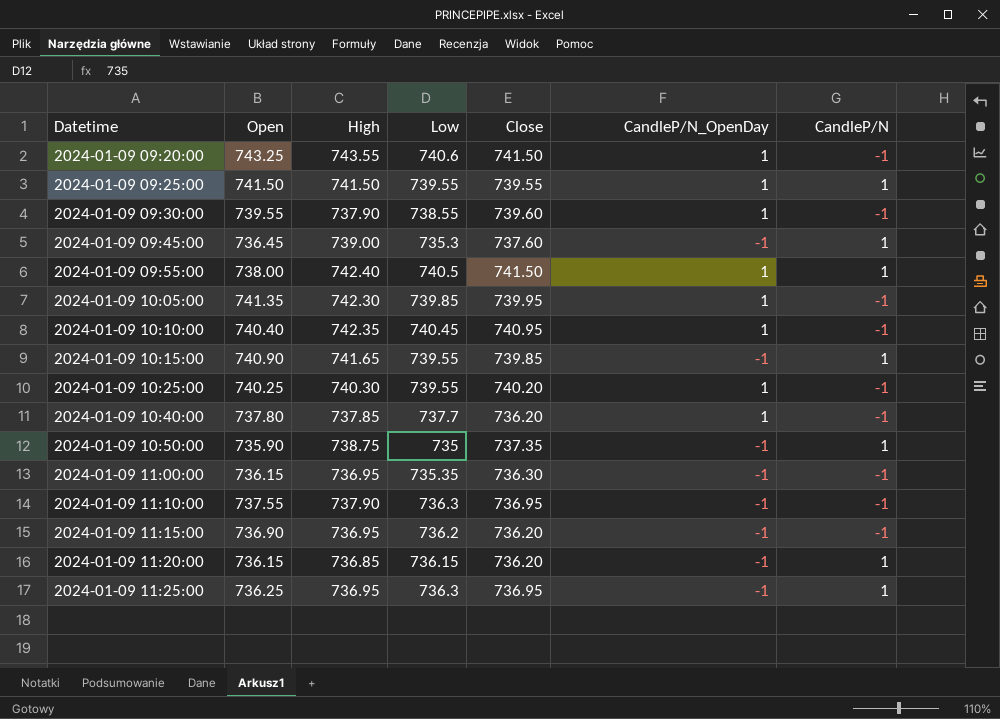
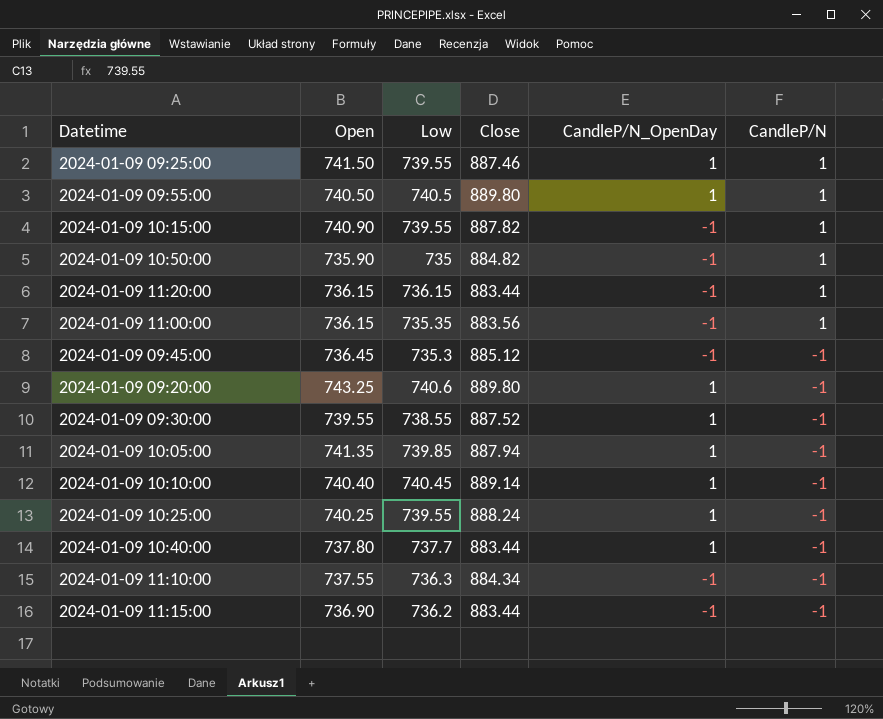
row order: Datetime ascending -> CandleP/N descending
column High | position: 3 -> none
row 2024-01-09 11:25:00: 736.25 | 736.95 | 736.3 | 736.95 | -1 | 1 -> none
2024-01-09 09:25:00 | Close: 739.55 -> 887.46
2024-01-09 09:55:00 | Open: 738.00 -> 740.50
2024-01-09 09:55:00 | Close: 741.50 -> 889.80
2024-01-09 10:15:00 | Close: 739.85 -> 887.82
2024-01-09 10:50:00 | Close: 737.35 -> 884.82
2024-01-09 11:20:00 | Close: 736.20 -> 883.44
2024-01-09 11:00:00 | Close: 736.30 -> 883.56
2024-01-09 11:00:00 | CandleP/N: -1 -> 1
2024-01-09 09:45:00 | Close: 737.60 -> 885.12
2024-01-09 09:45:00 | CandleP/N: 1 -> -1
2024-01-09 09:20:00 | Close: 741.50 -> 889.80
2024-01-09 09:30:00 | Close: 739.60 -> 887.52
2024-01-09 10:05:00 | Close: 739.95 -> 887.94
2024-01-09 10:10:00 | Close: 740.95 -> 889.14
2024-01-09 10:25:00 | Close: 740.20 -> 888.24
2024-01-09 10:40:00 | Close: 736.20 -> 883.44
2024-01-09 11:10:00 | Close: 736.95 -> 884.34
2024-01-09 11:15:00 | Close: 736.20 -> 883.44

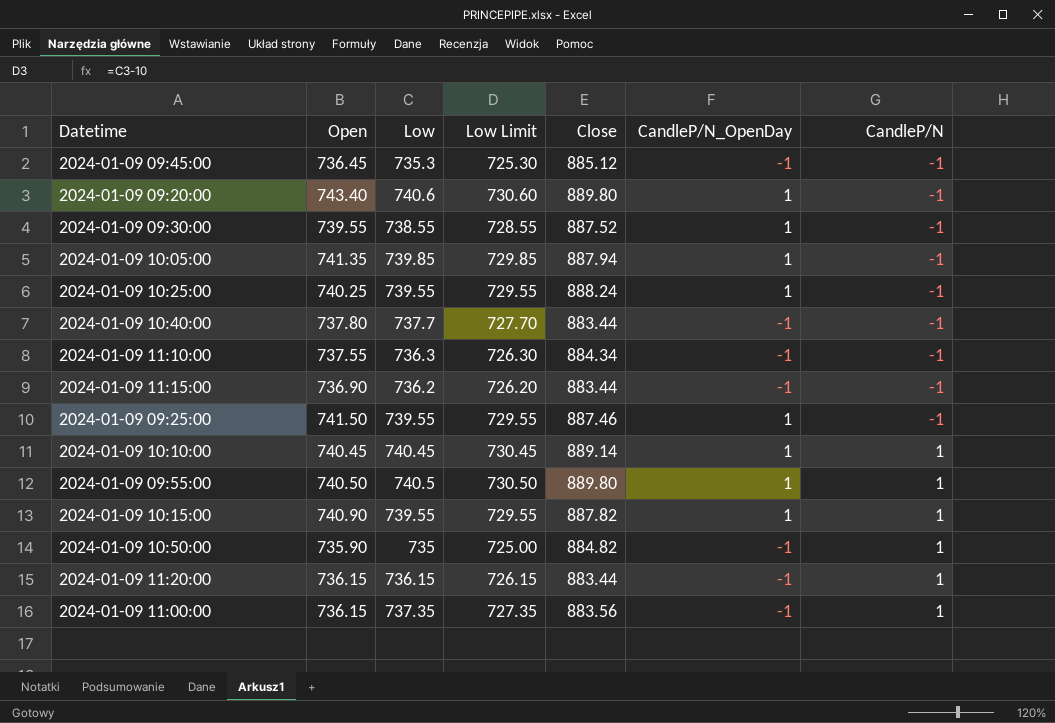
row order: CandleP/N descending -> CandleP/N ascending
column Low Limit | formula: none -> [Low] - 10
2024-01-09 09:20:00 | Open: 743.25 -> 743.40
2024-01-09 10:40:00 | CandleP/N_OpenDay: 1 -> -1
2024-01-09 09:25:00 | CandleP/N: 1 -> -1
2024-01-09 10:10:00 | Open: 740.40 -> 740.45
2024-01-09 10:10:00 | CandleP/N: -1 -> 1
2024-01-09 10:15:00 | CandleP/N_OpenDay: -1 -> 1
2024-01-09 11:00:00 | Low: 735.35 -> 737.35

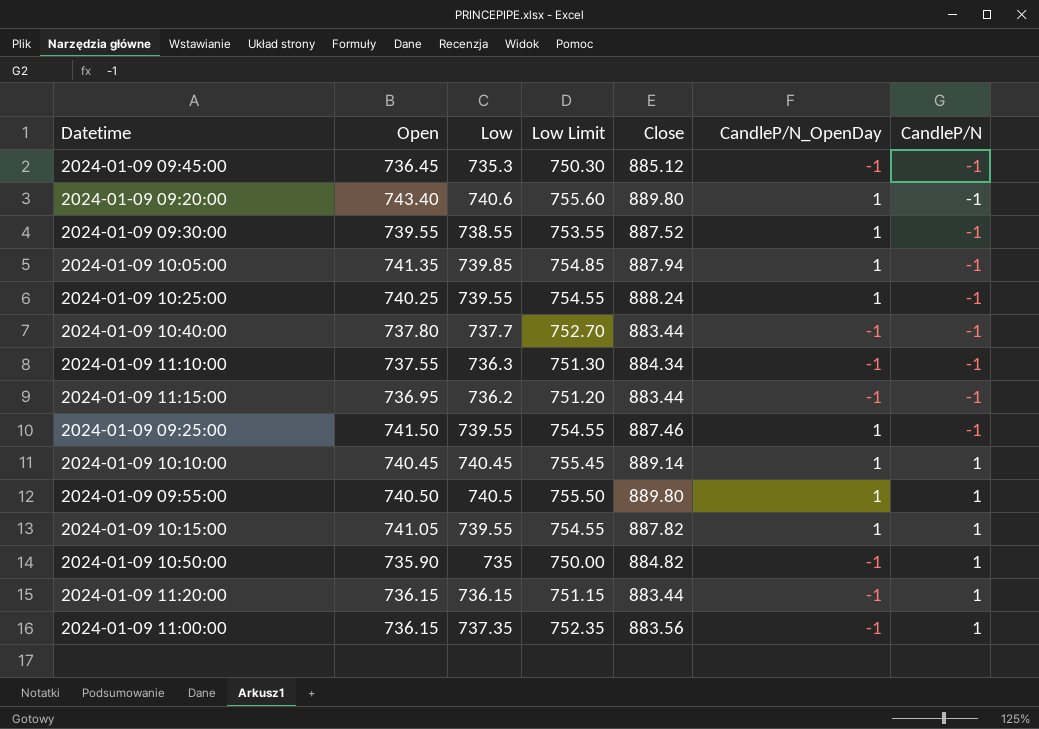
column Low Limit | formula: [Low] - 10 -> [Low] + 15
2024-01-09 11:15:00 | Open: 736.90 -> 736.95
2024-01-09 10:15:00 | Open: 740.90 -> 741.05

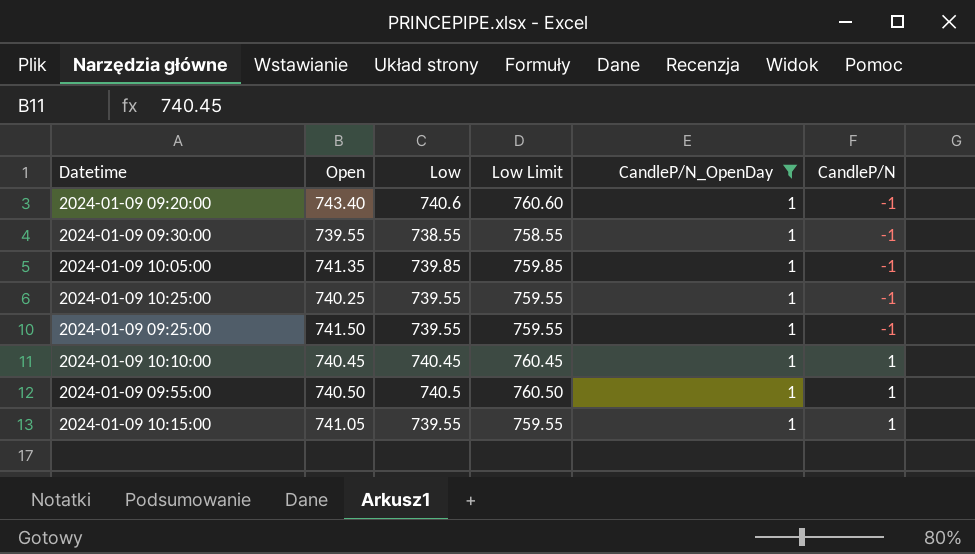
filter: none -> CandleP/N_OpenDay = 1
column Close | position: 5 -> none
column Low Limit | formula: [Low] + 15 -> [Low] + 20

